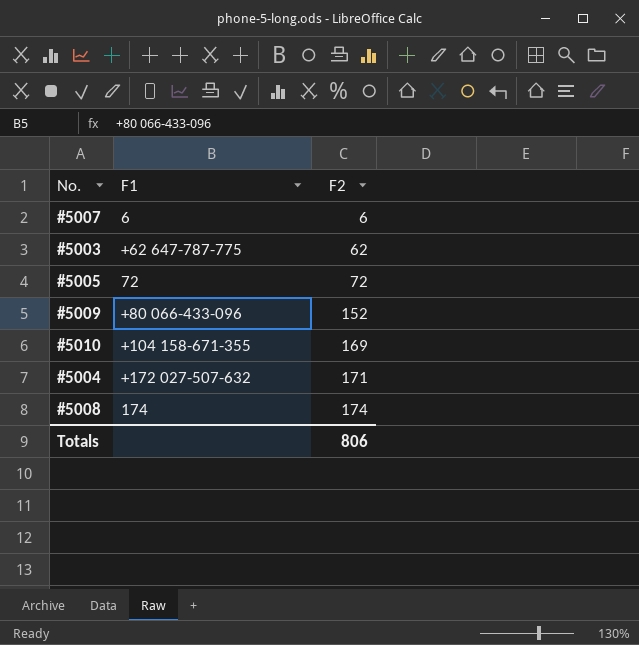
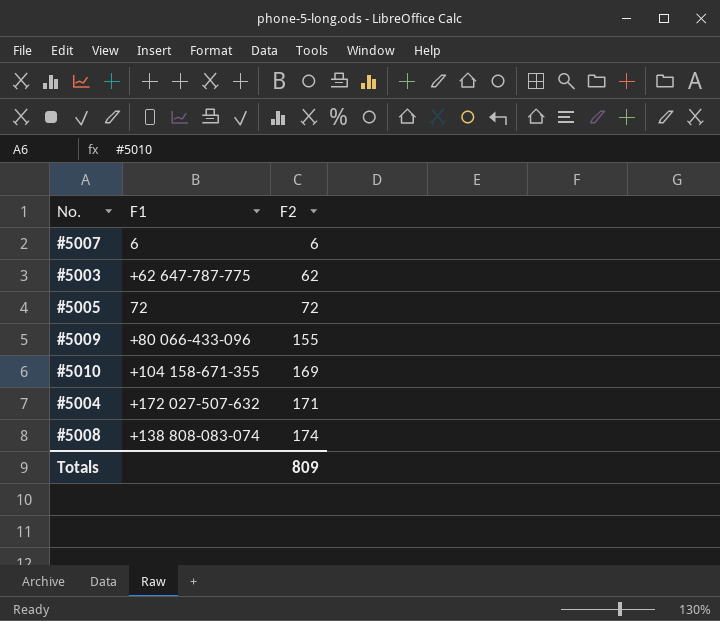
#5009 | F2: 152 -> 155
#5008 | F1: 174 -> +138 808-083-074
Totals | F2: 806 -> 809

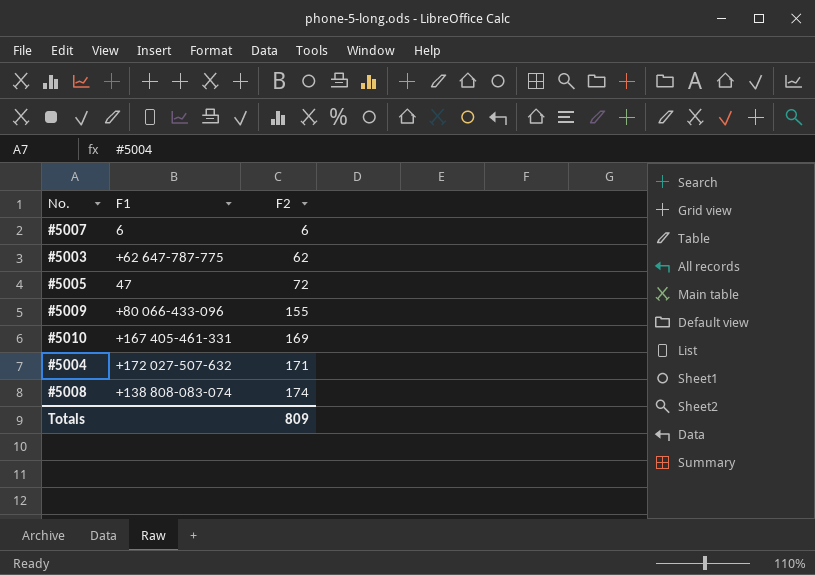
#5005 | F1: 72 -> 47
#5010 | F1: +104 158-671-355 -> +167 405-461-331

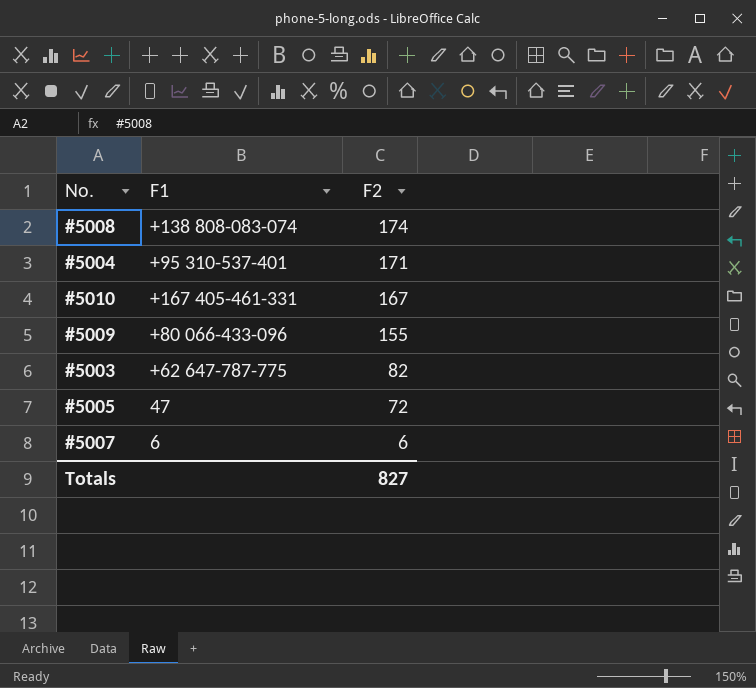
row order: F2 ascending -> F2 descending
#5004 | F1: +172 027-507-632 -> +95 310-537-401
#5010 | F2: 169 -> 167
#5003 | F2: 62 -> 82
Totals | F2: 809 -> 827

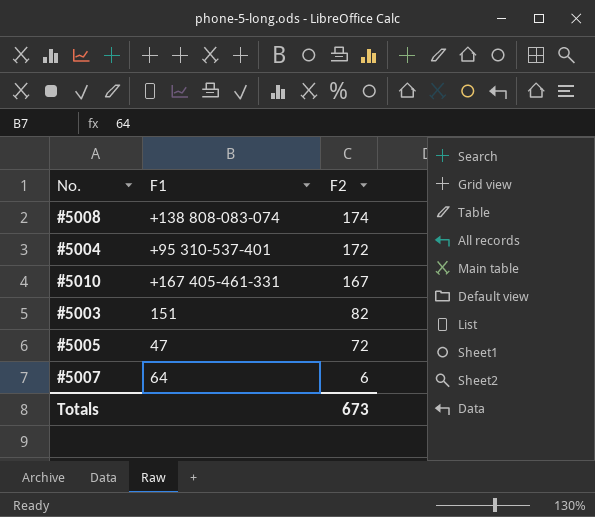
row #5009: +80 066-433-096 | 155 -> none
#5004 | F2: 171 -> 172
#5003 | F1: +62 647-787-775 -> 151
#5007 | F1: 6 -> 64
Totals | F2: 827 -> 673

